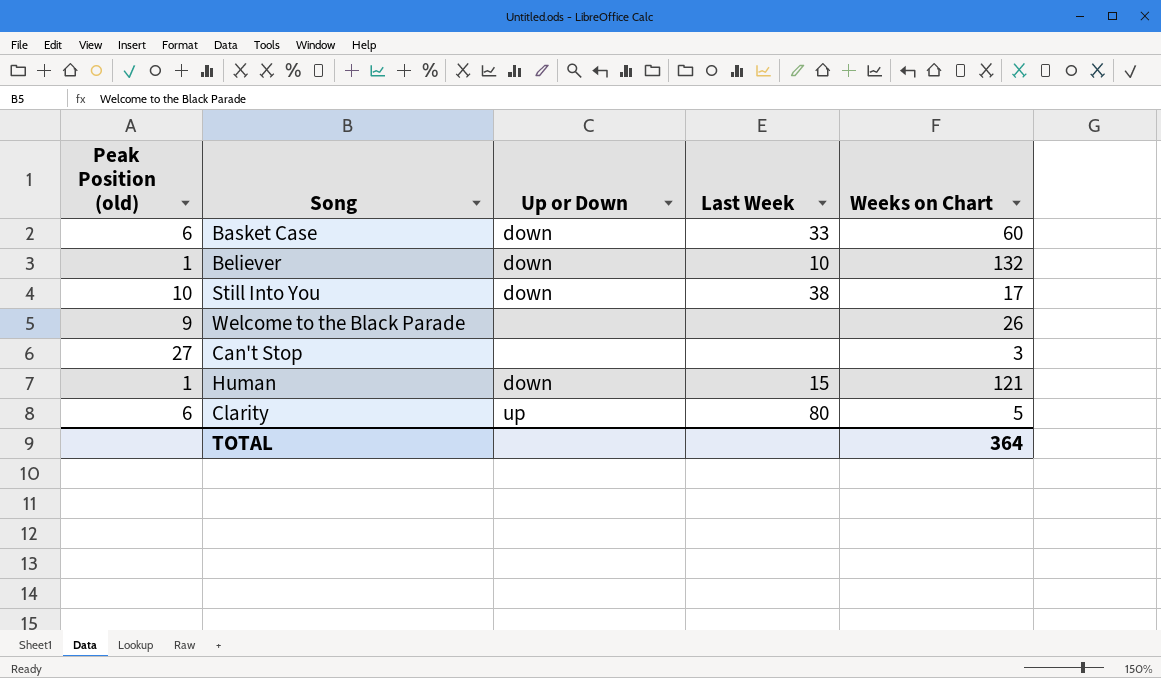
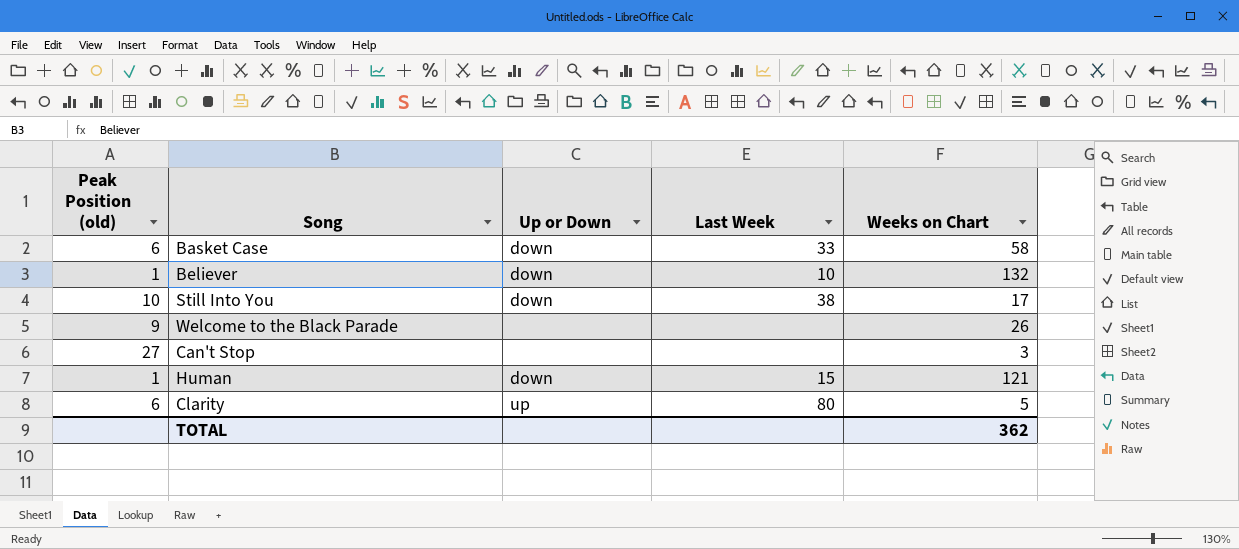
Basket Case | Weeks on Chart: 60 -> 58
TOTAL | Weeks on Chart: 364 -> 362

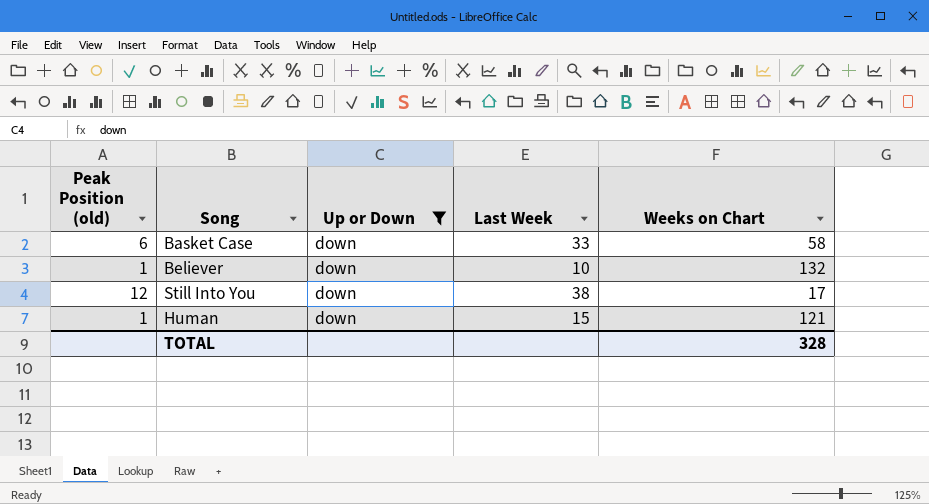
filter: none -> Up or Down = down
Still Into You | Peak Position (old): 10 -> 12
TOTAL | Weeks on Chart: 362 -> 328

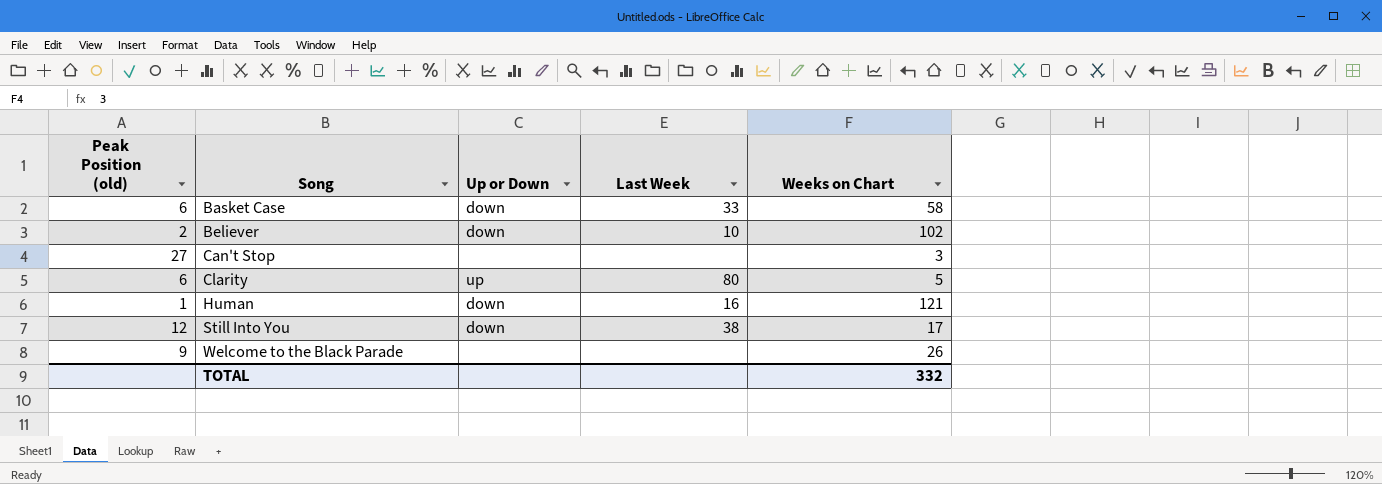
filter: Up or Down = down -> none
row order: none -> Song ascending
Believer | Peak Position (old): 1 -> 2
Believer | Weeks on Chart: 132 -> 102
Human | Last Week: 15 -> 16
TOTAL | Weeks on Chart: 328 -> 332

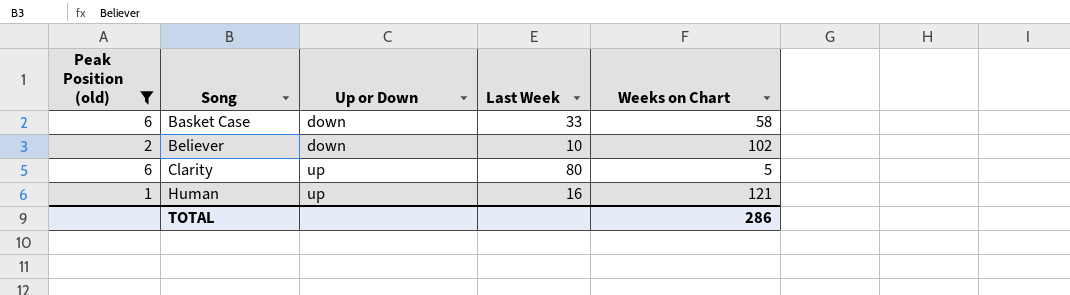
filter: none -> Peak Position (old) <= 6
Human | Up or Down: down -> up
TOTAL | Weeks on Chart: 332 -> 286

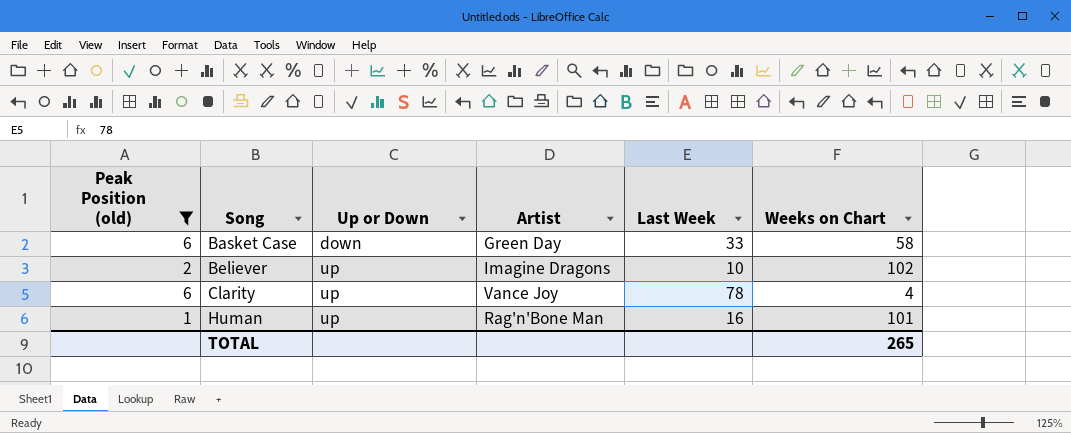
column Artist | position: none -> 4
Believer | Up or Down: down -> up
Clarity | Last Week: 80 -> 78
Clarity | Weeks on Chart: 5 -> 4
Human | Weeks on Chart: 121 -> 101
TOTAL | Weeks on Chart: 286 -> 265

